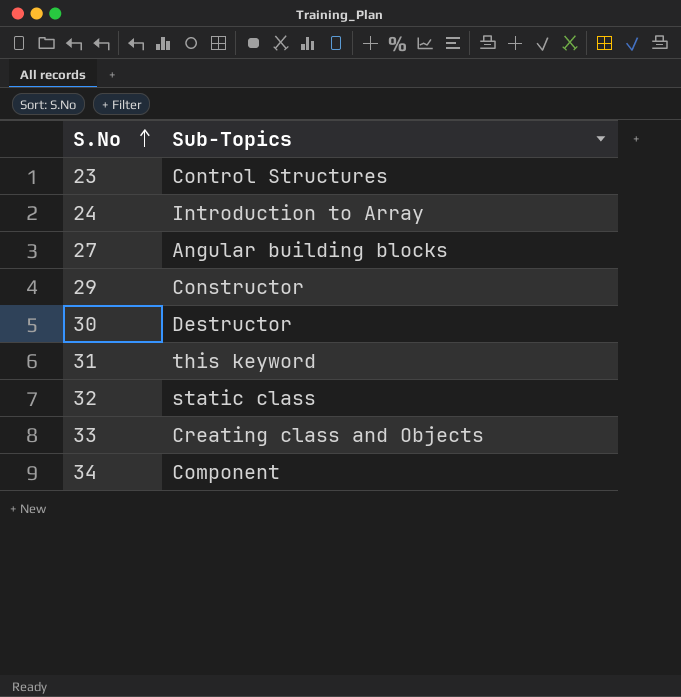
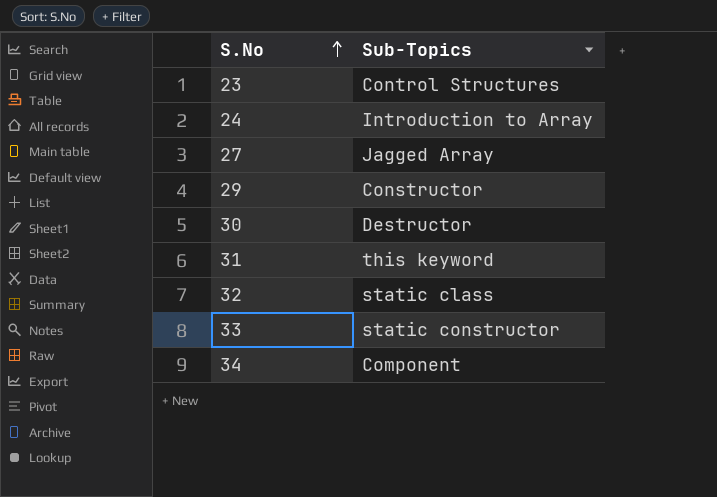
27 | Sub-Topics: Angular building blocks -> Jagged Array
33 | Sub-Topics: Creating class and Objects -> static constructor

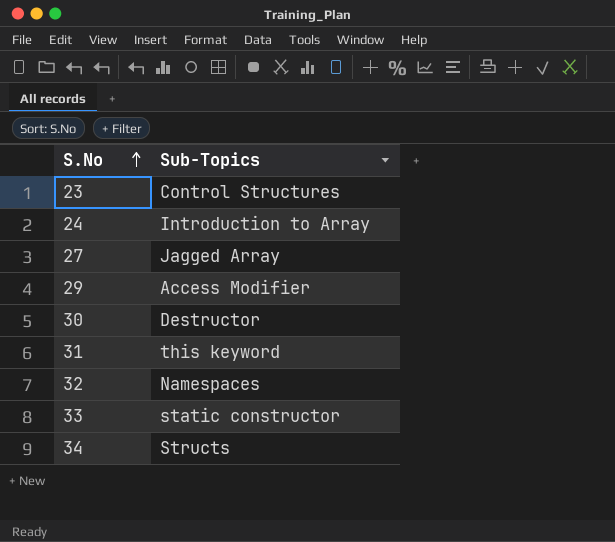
29 | Sub-Topics: Constructor -> Access Modifier
32 | Sub-Topics: static class -> Namespaces
34 | Sub-Topics: Component -> Structs

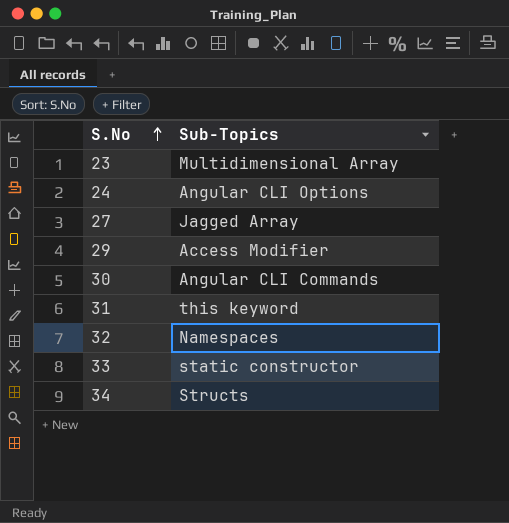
23 | Sub-Topics: Control Structures -> Multidimensional Array
24 | Sub-Topics: Introduction to Array -> Angular CLI Options
30 | Sub-Topics: Destructor -> Angular CLI Commands

